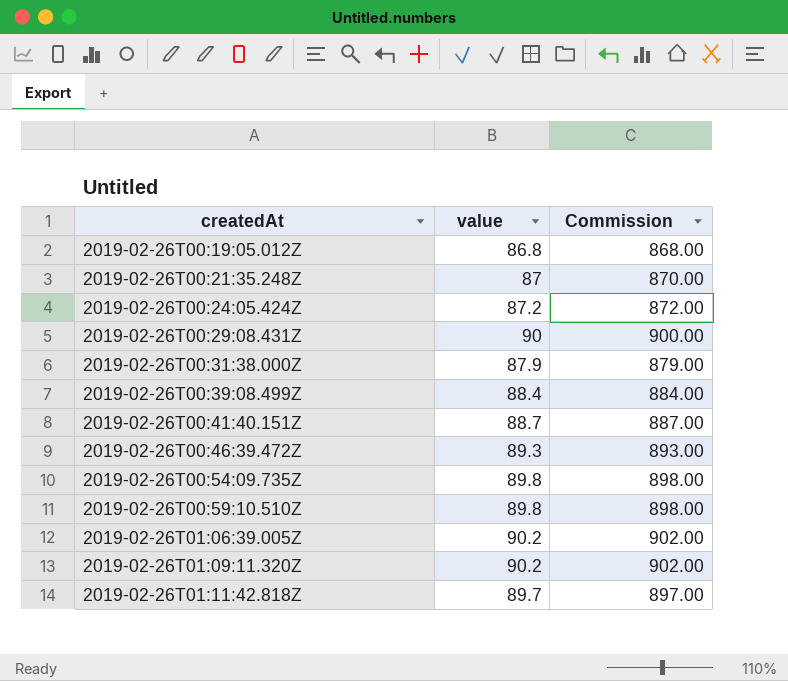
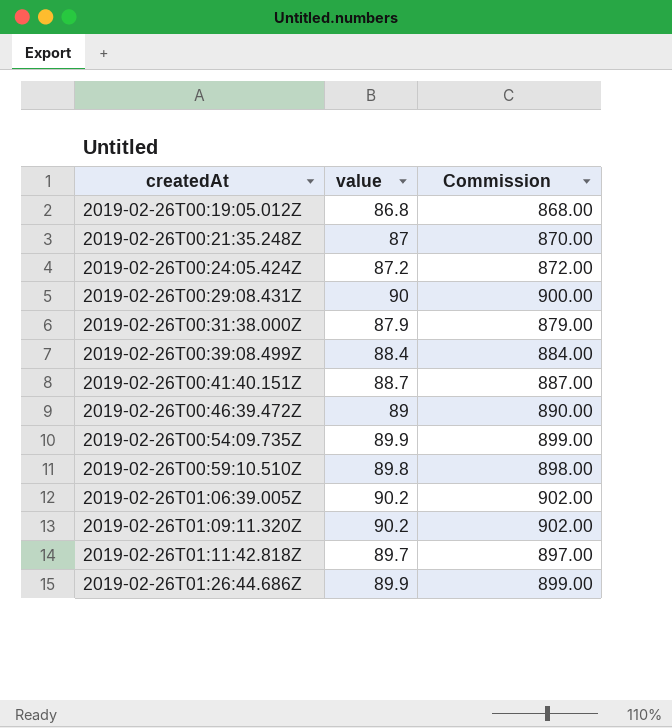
2019-02-26T00:46:39.472Z | value: 89.3 -> 89
2019-02-26T00:46:39.472Z | Commission: 893.00 -> 890.00
2019-02-26T00:54:09.735Z | value: 89.8 -> 89.9
2019-02-26T00:54:09.735Z | Commission: 898.00 -> 899.00
row 2019-02-26T01:26:44.686Z: none -> 89.9 | 899.00

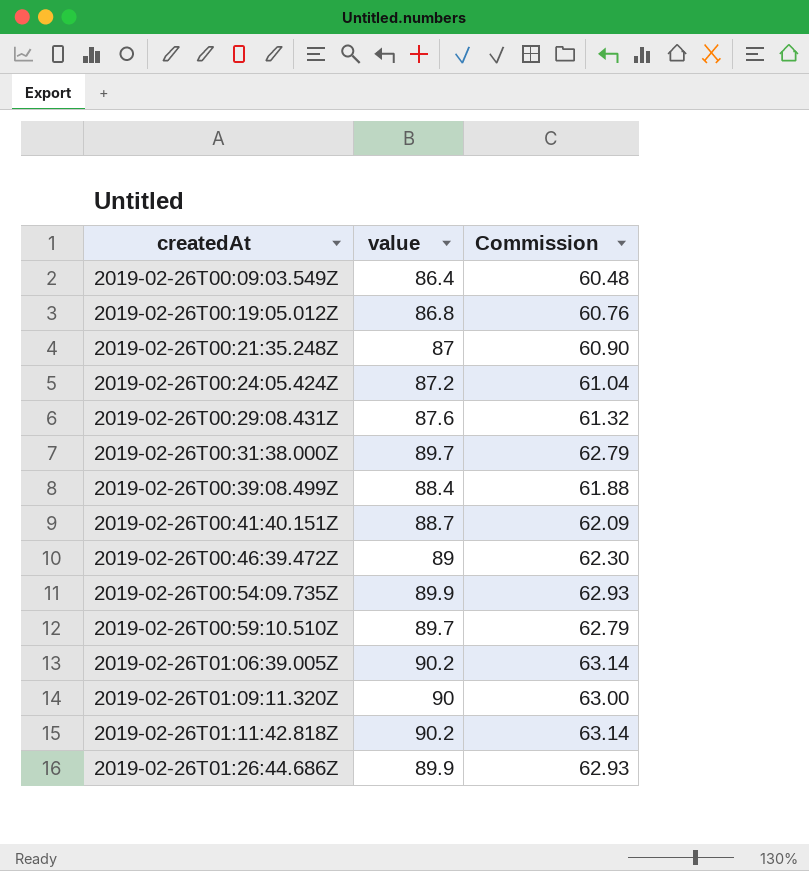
column Commission | formula: [value] * 10 -> [value] * 0.7
row 2019-02-26T00:09:03.549Z: none -> 86.4 | 60.48
2019-02-26T00:29:08.431Z | value: 90 -> 87.6
2019-02-26T00:31:38.000Z | value: 87.9 -> 89.7
2019-02-26T00:59:10.510Z | value: 89.8 -> 89.7
2019-02-26T01:09:11.320Z | value: 90.2 -> 90
2019-02-26T01:11:42.818Z | value: 89.7 -> 90.2

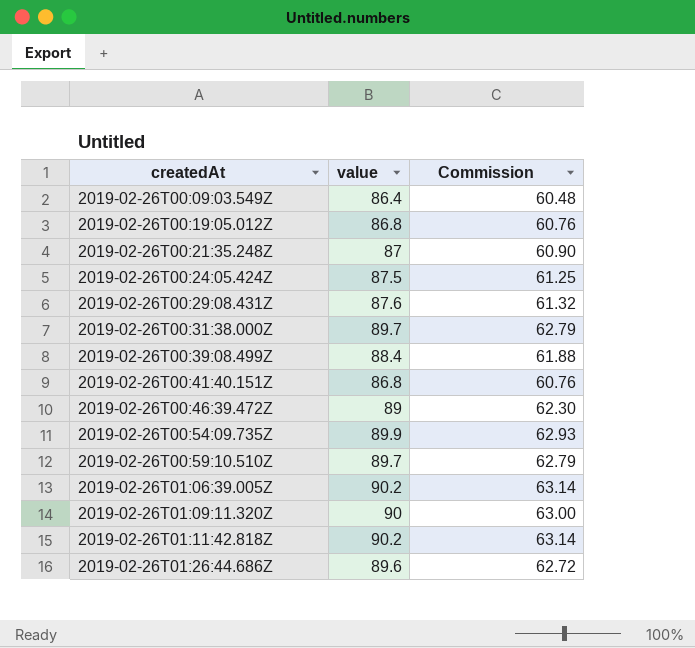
2019-02-26T00:24:05.424Z | value: 87.2 -> 87.5
2019-02-26T00:24:05.424Z | Commission: 61.04 -> 61.25
2019-02-26T00:41:40.151Z | value: 88.7 -> 86.8
2019-02-26T00:41:40.151Z | Commission: 62.09 -> 60.76
2019-02-26T01:26:44.686Z | value: 89.9 -> 89.6
2019-02-26T01:26:44.686Z | Commission: 62.93 -> 62.72

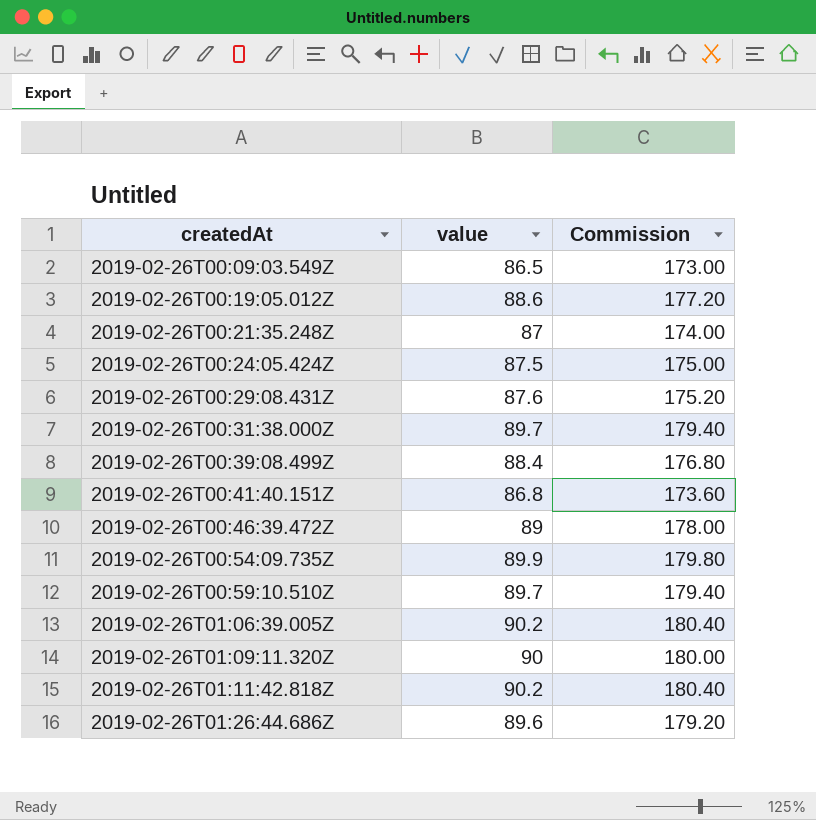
column Commission | formula: [value] * 0.7 -> [value] * 2
2019-02-26T00:09:03.549Z | value: 86.4 -> 86.5
2019-02-26T00:19:05.012Z | value: 86.8 -> 88.6

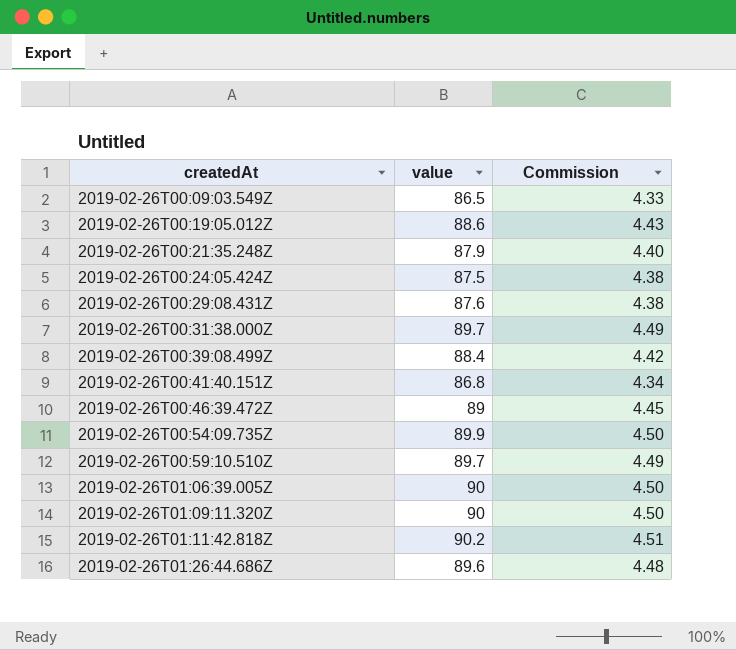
column Commission | formula: [value] * 2 -> [value] * 0.05
2019-02-26T00:21:35.248Z | value: 87 -> 87.9
2019-02-26T01:06:39.005Z | value: 90.2 -> 90

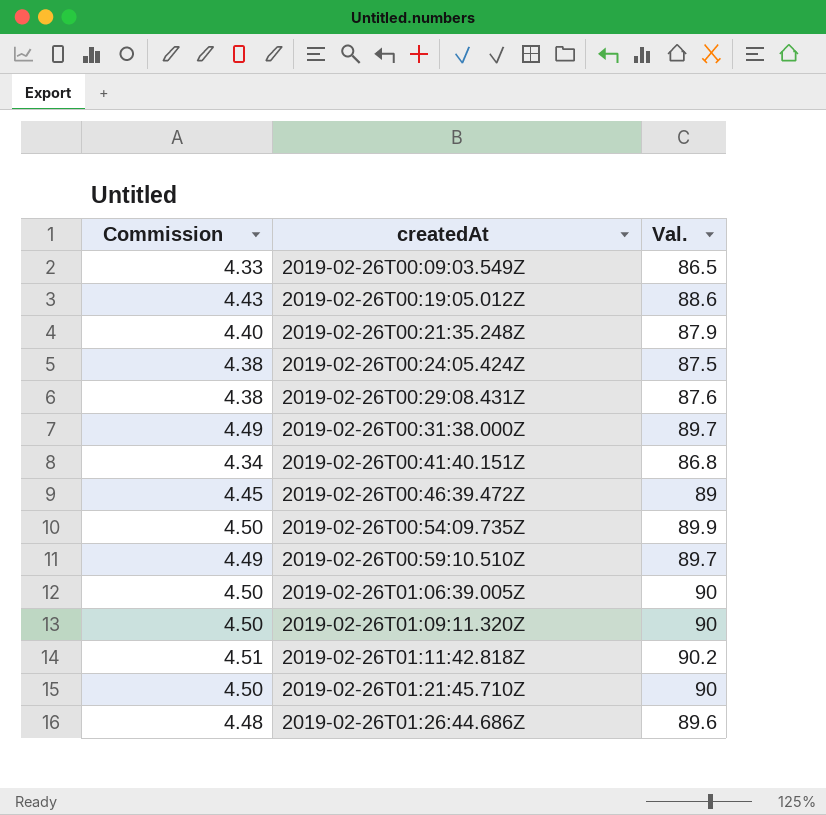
column Commission | position: 3 -> 1
column name: value -> Val.
row 2019-02-26T00:39:08.499Z: 88.4 | 4.42 -> none
row 2019-02-26T01:21:45.710Z: none -> 4.50 | 90

